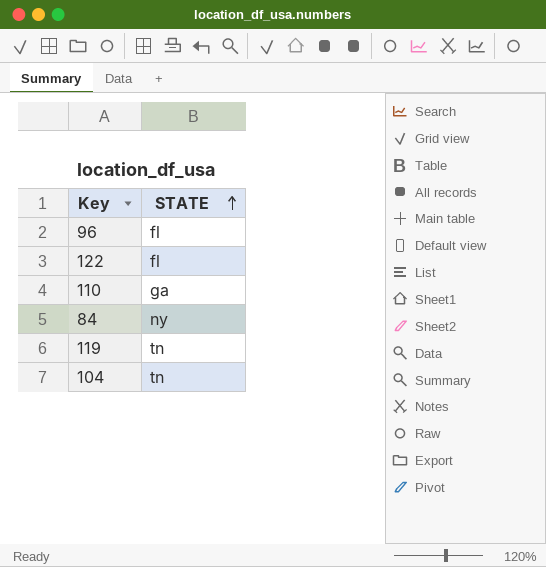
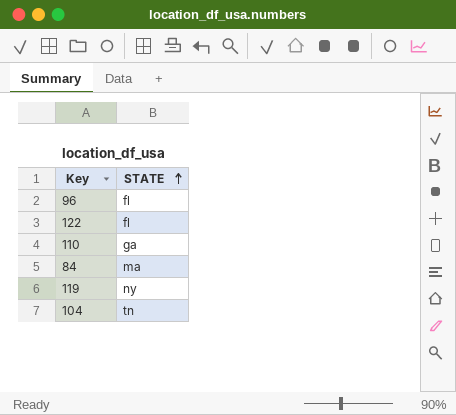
84 | STATE: ny -> ma
119 | STATE: tn -> ny

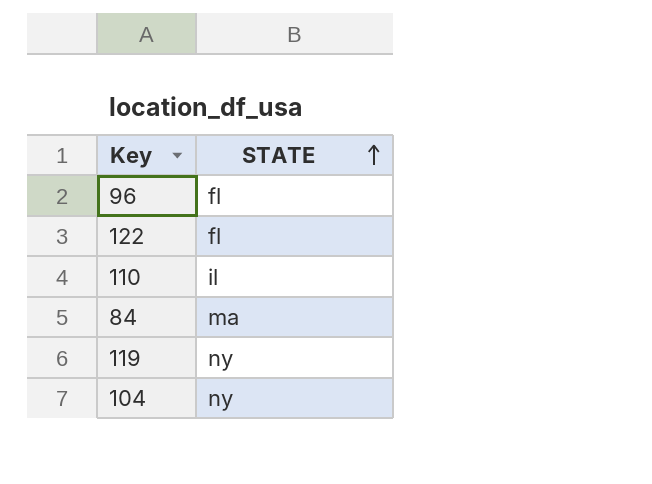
110 | STATE: ga -> il
104 | STATE: tn -> ny

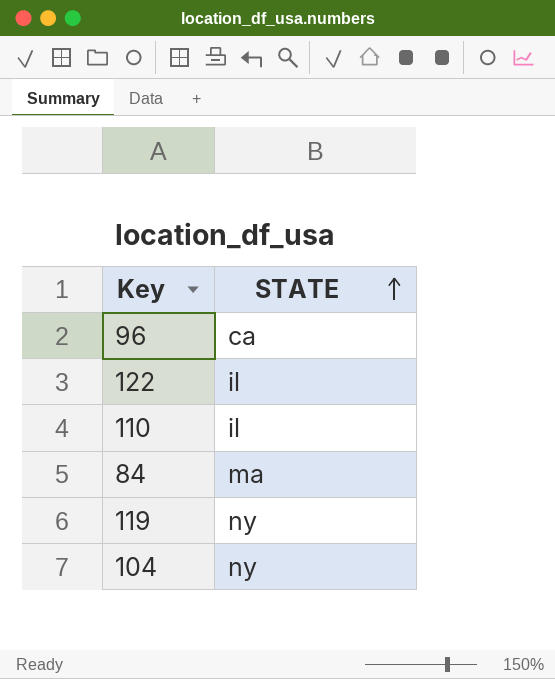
96 | STATE: fl -> ca
122 | STATE: fl -> il

